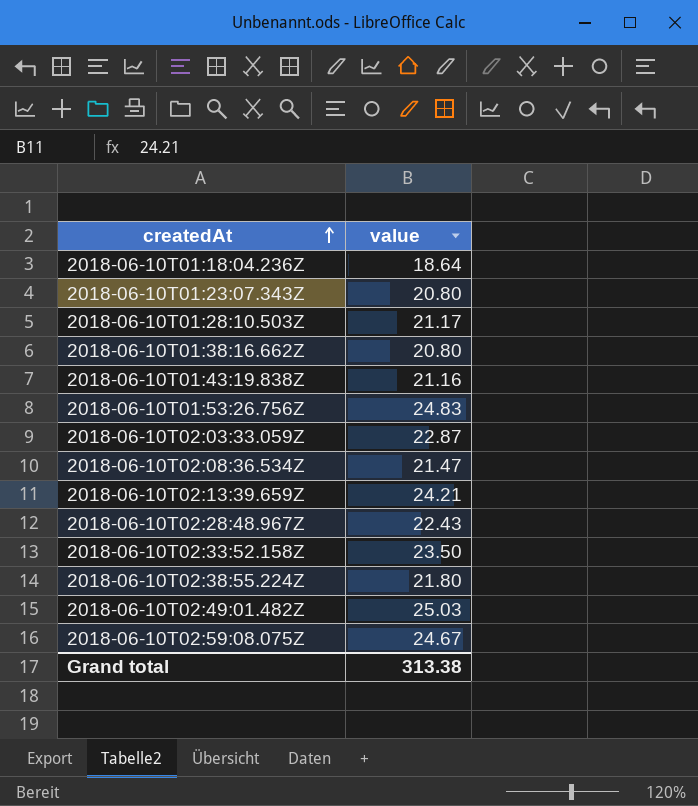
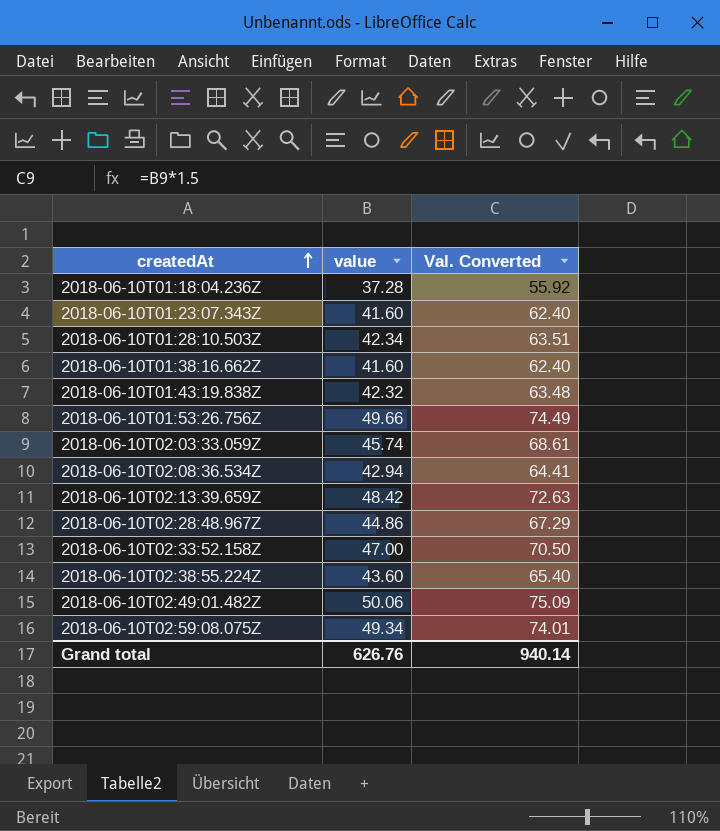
column Val. Converted | formula: none -> [value] * 1.5
2018-06-10T01:18:04.236Z | value: 18.64 -> 37.28
2018-06-10T01:23:07.343Z | value: 20.80 -> 41.60
2018-06-10T01:28:10.503Z | value: 21.17 -> 42.34
2018-06-10T01:38:16.662Z | value: 20.80 -> 41.60
2018-06-10T01:43:19.838Z | value: 21.16 -> 42.32
2018-06-10T01:53:26.756Z | value: 24.83 -> 49.66
2018-06-10T02:03:33.059Z | value: 22.87 -> 45.74
2018-06-10T02:08:36.534Z | value: 21.47 -> 42.94
2018-06-10T02:13:39.659Z | value: 24.21 -> 48.42
2018-06-10T02:28:48.967Z | value: 22.43 -> 44.86
2018-06-10T02:33:52.158Z | value: 23.50 -> 47.00
2018-06-10T02:38:55.224Z | value: 21.80 -> 43.60
2018-06-10T02:49:01.482Z | value: 25.03 -> 50.06
2018-06-10T02:59:08.075Z | value: 24.67 -> 49.34
Grand total | value: 313.38 -> 626.76

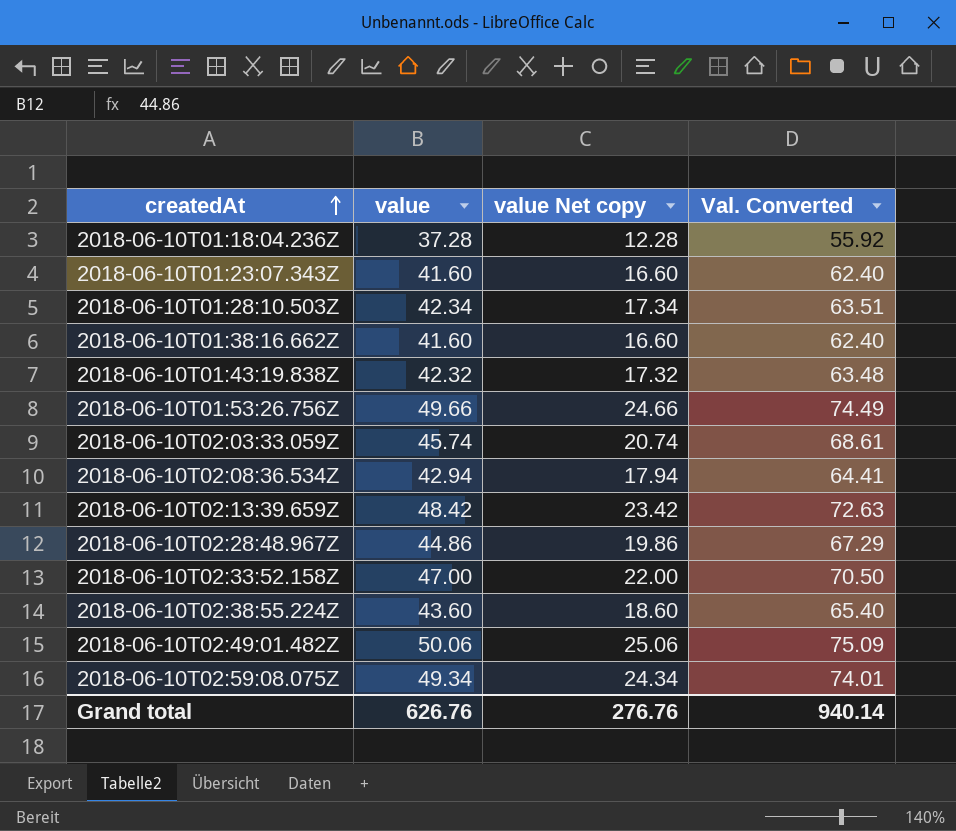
column value Net copy | formula: none -> [value] - 25

